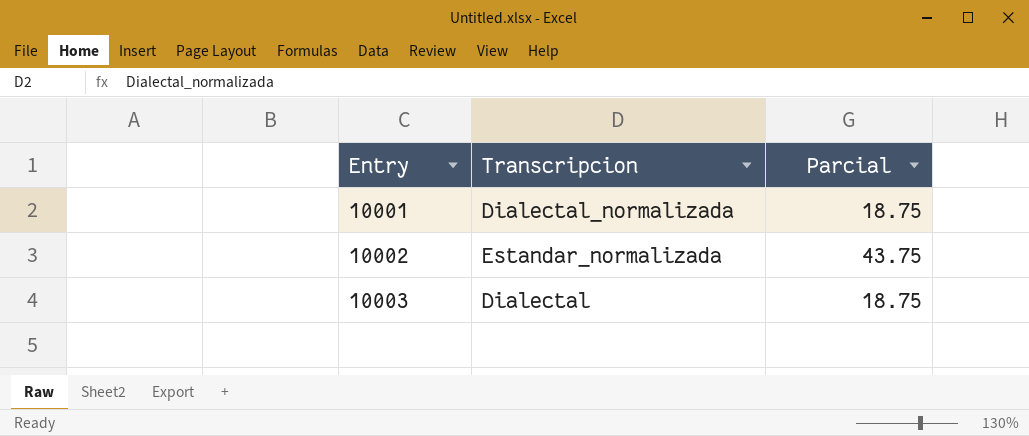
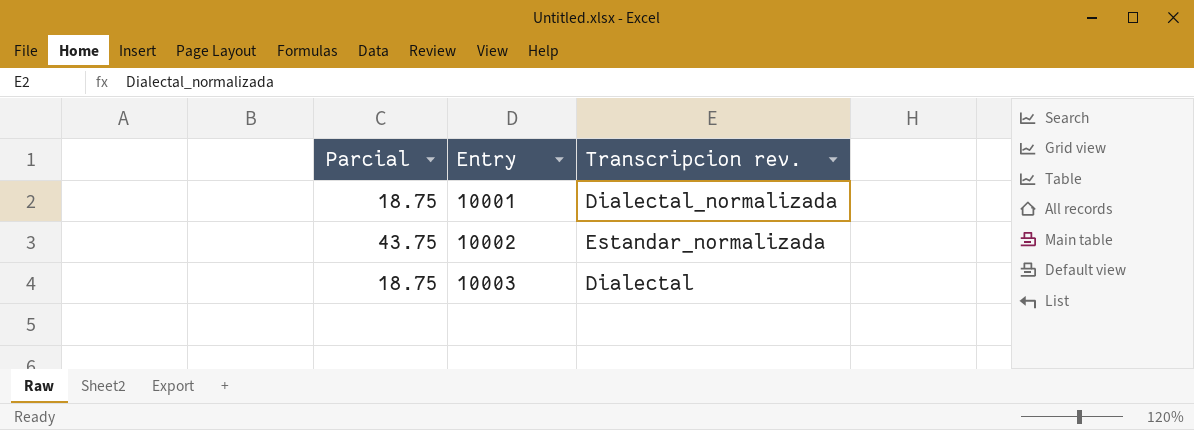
column Parcial | position: 3 -> 1
column name: Transcripcion -> Transcripcion rev.

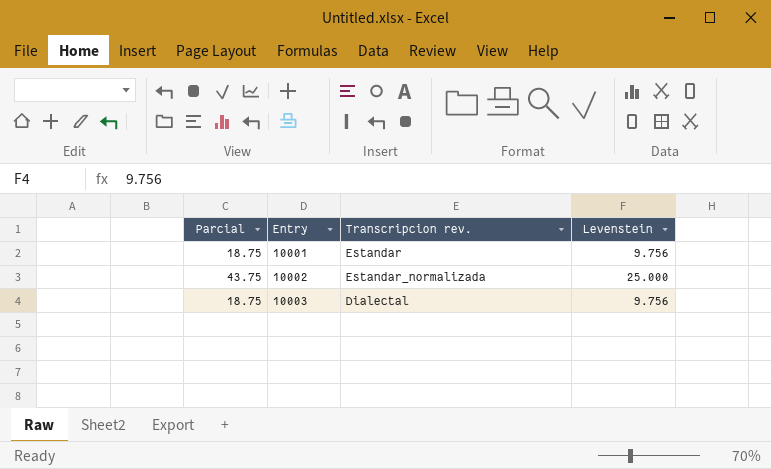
column Levenstein | position: none -> 4
10001 | Transcripcion rev.: Dialectal_normalizada -> Estandar

